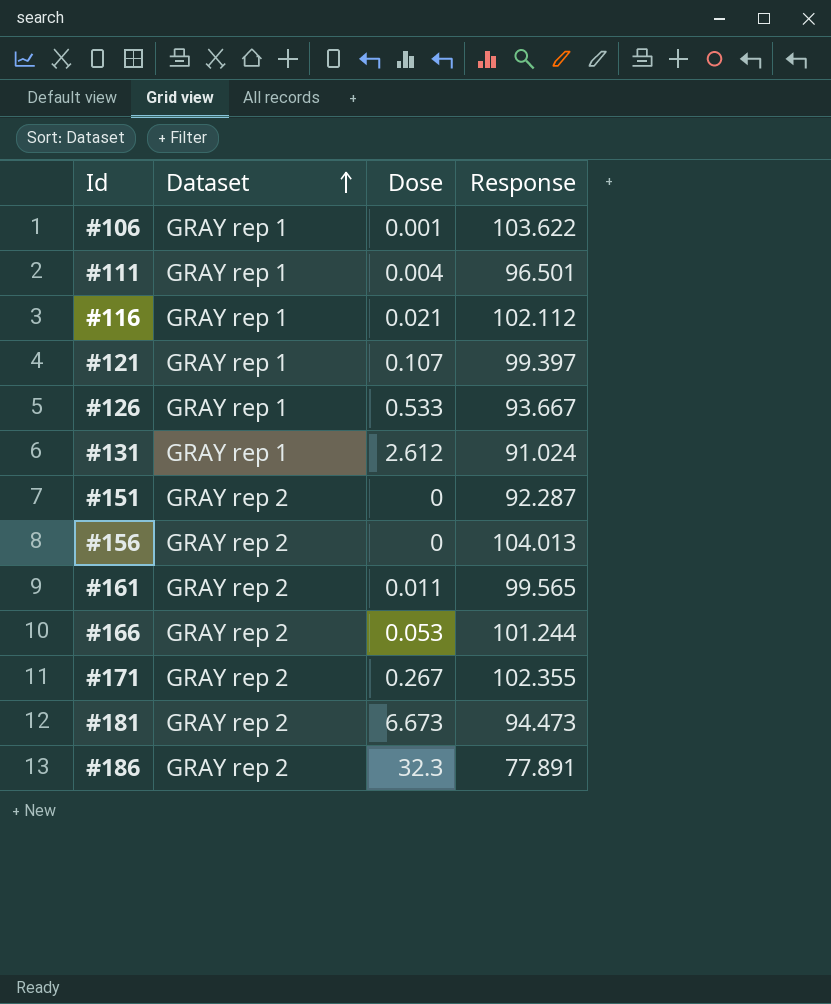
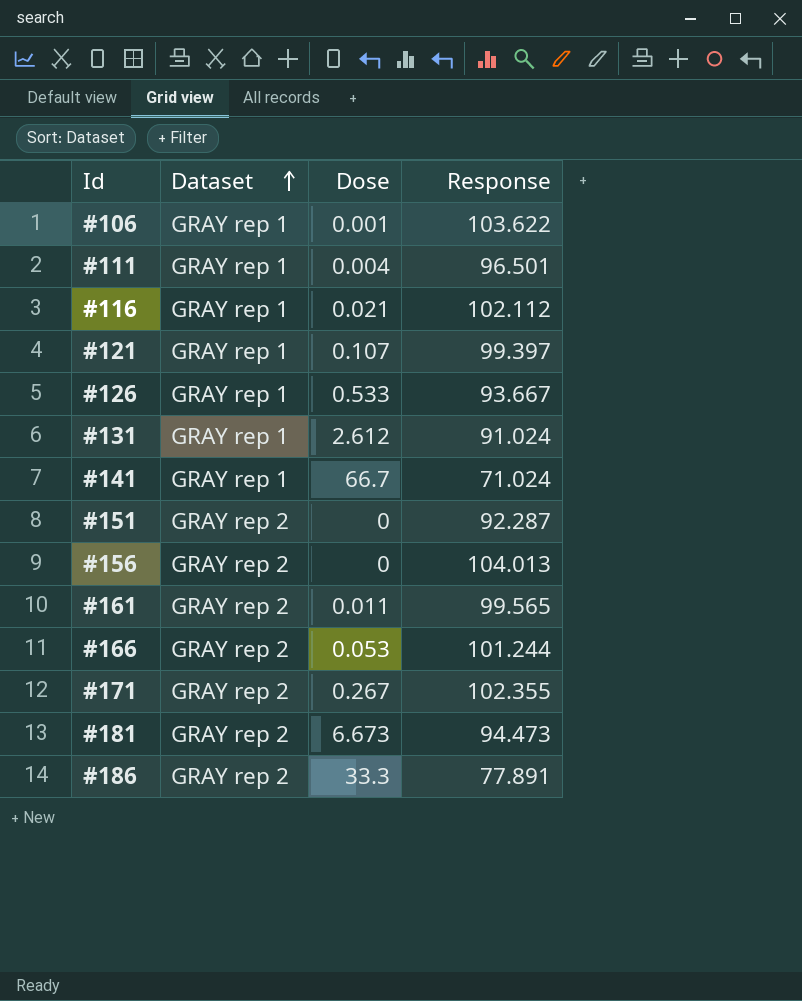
row #141: none -> GRAY rep 1 | 66.7 | 71.024
#186 | Dose: 32.3 -> 33.3

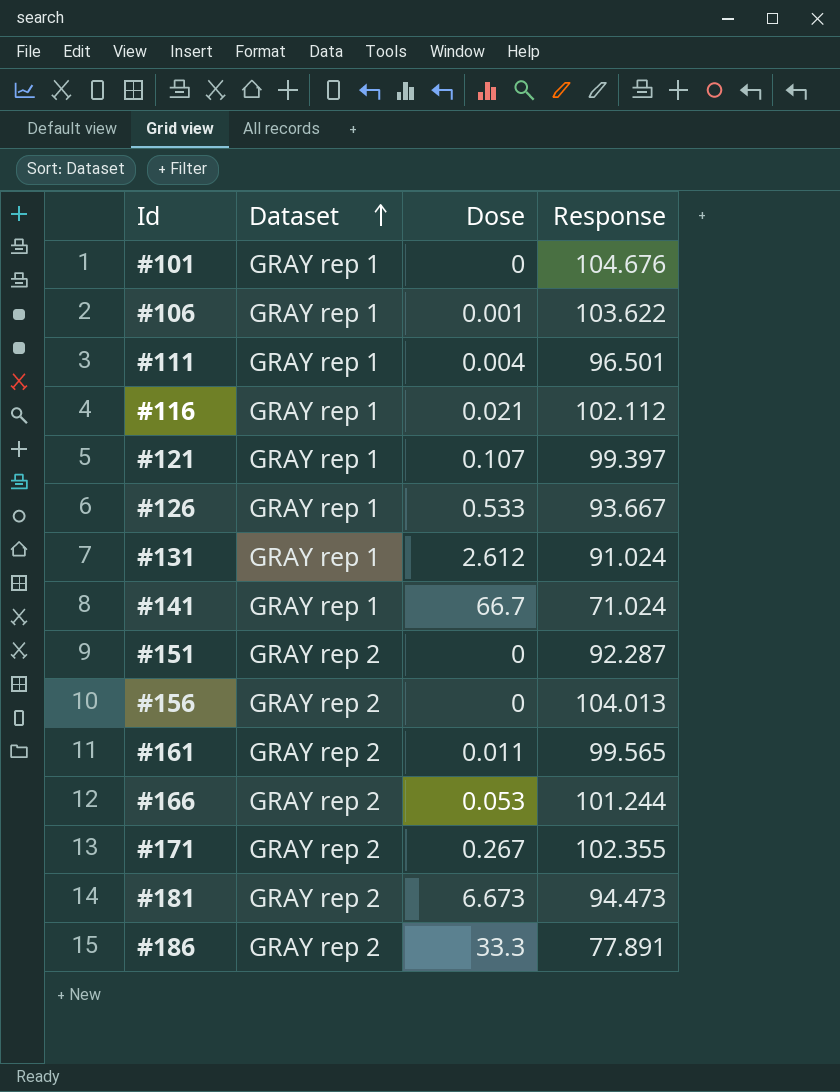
row #101: none -> GRAY rep 1 | 0 | 104.676

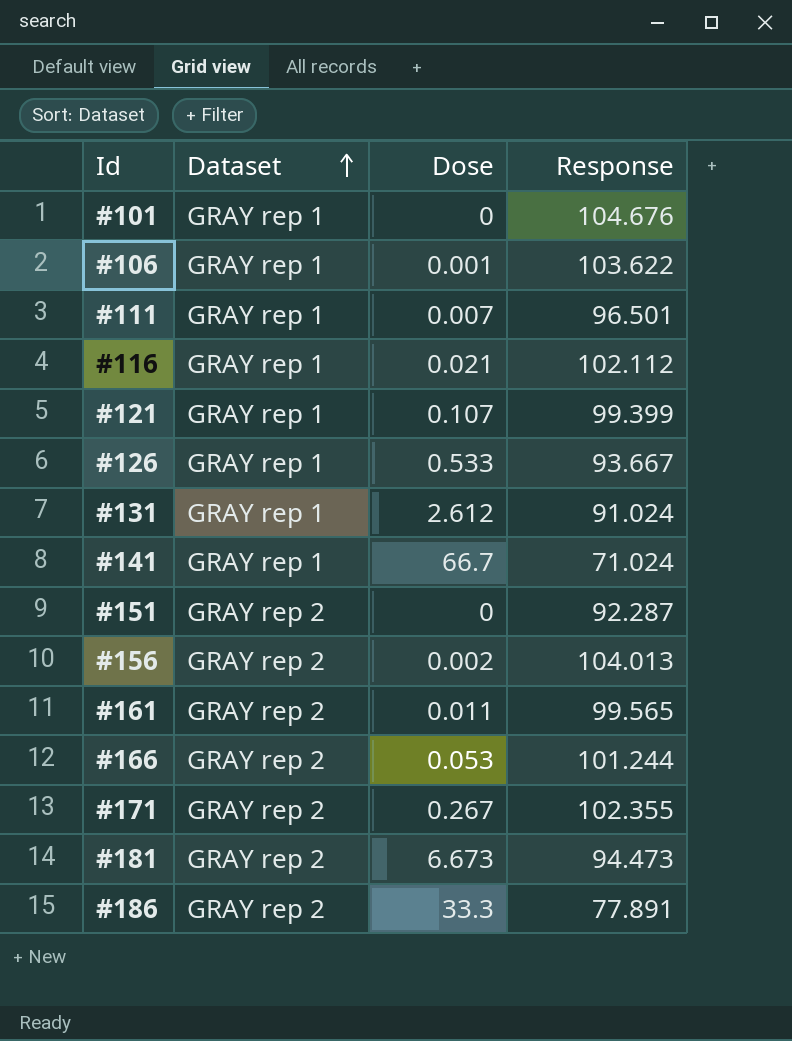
#111 | Dose: 0.004 -> 0.007
#121 | Response: 99.397 -> 99.399
#156 | Dose: 0 -> 0.002

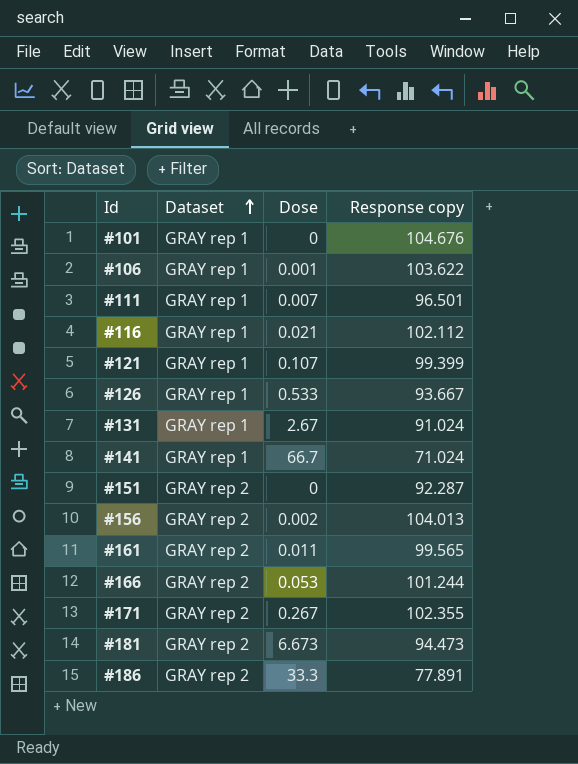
column name: Response -> Response copy
#131 | Dose: 2.612 -> 2.67

